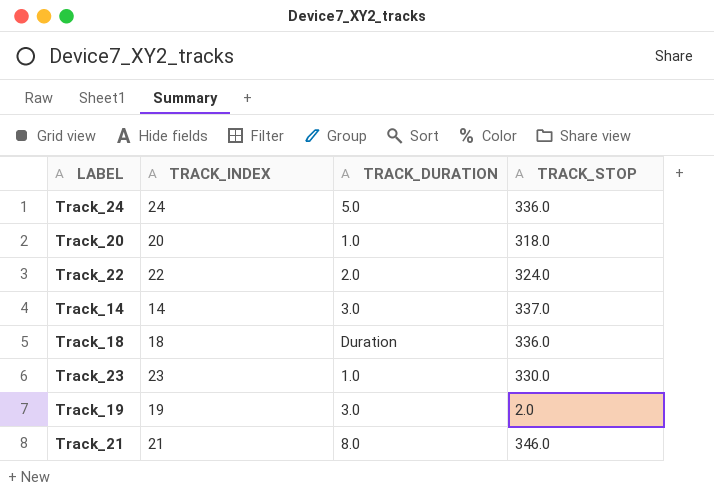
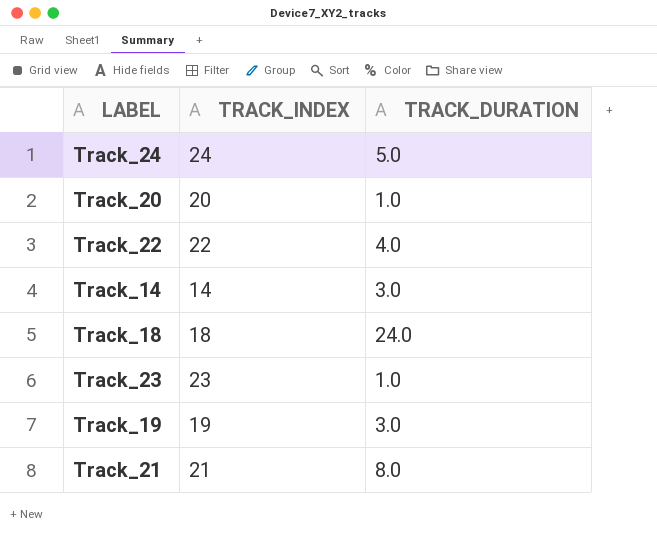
column TRACK_STOP | position: 4 -> none
Track_22 | TRACK_DURATION: 2.0 -> 4.0
Track_18 | TRACK_DURATION: Duration -> 24.0

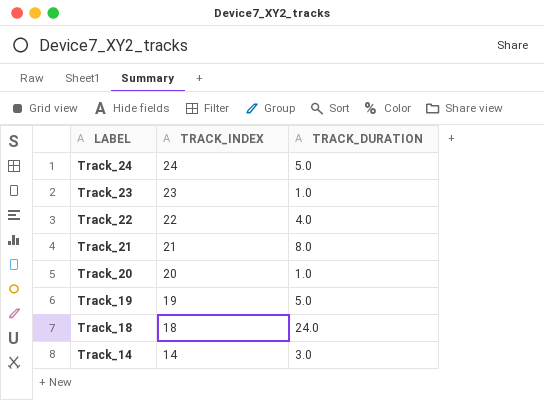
row order: none -> LABEL descending
Track_19 | TRACK_DURATION: 3.0 -> 5.0

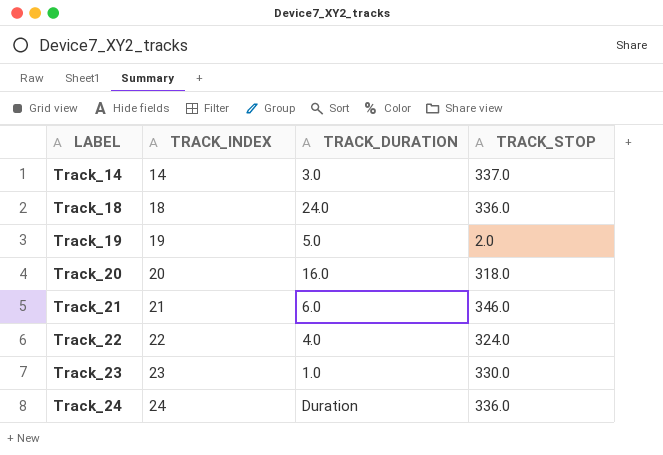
row order: LABEL descending -> LABEL ascending
column TRACK_STOP | position: none -> 4
Track_20 | TRACK_DURATION: 1.0 -> 16.0
Track_21 | TRACK_DURATION: 8.0 -> 6.0
Track_24 | TRACK_DURATION: 5.0 -> Duration

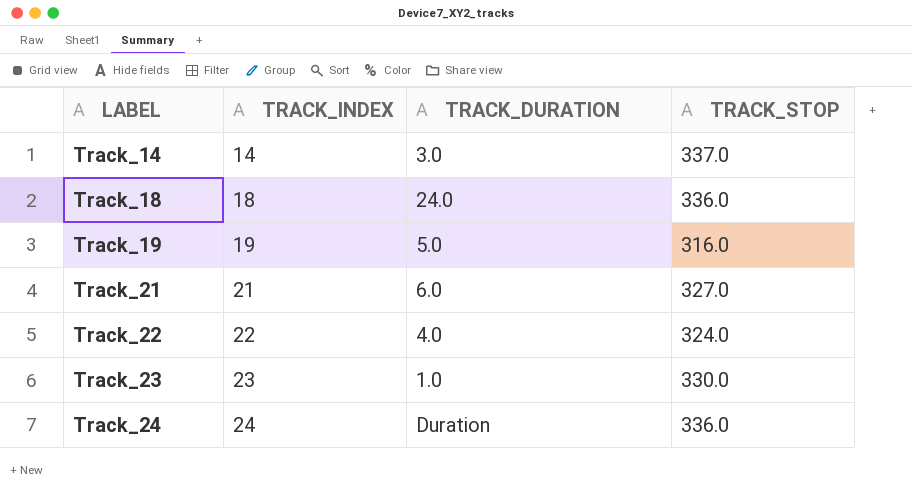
row Track_20: 20 | 16.0 | 318.0 -> none
Track_19 | TRACK_STOP: 2.0 -> 316.0
Track_21 | TRACK_STOP: 346.0 -> 327.0

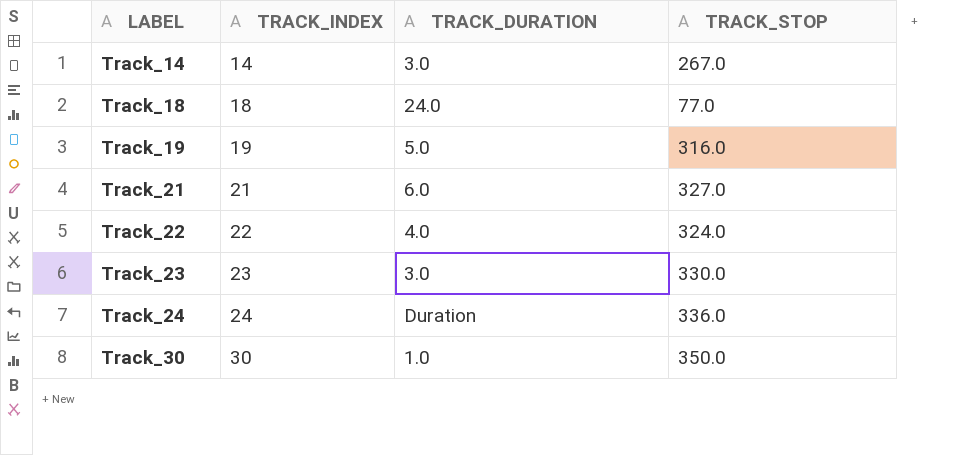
Track_14 | TRACK_STOP: 337.0 -> 267.0
Track_18 | TRACK_STOP: 336.0 -> 77.0
Track_23 | TRACK_DURATION: 1.0 -> 3.0
row Track_30: none -> 30 | 1.0 | 350.0

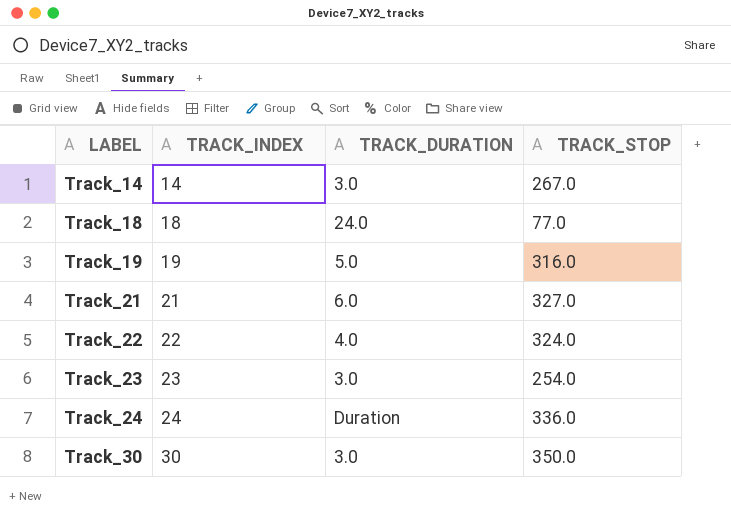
Track_23 | TRACK_STOP: 330.0 -> 254.0
Track_30 | TRACK_DURATION: 1.0 -> 3.0

